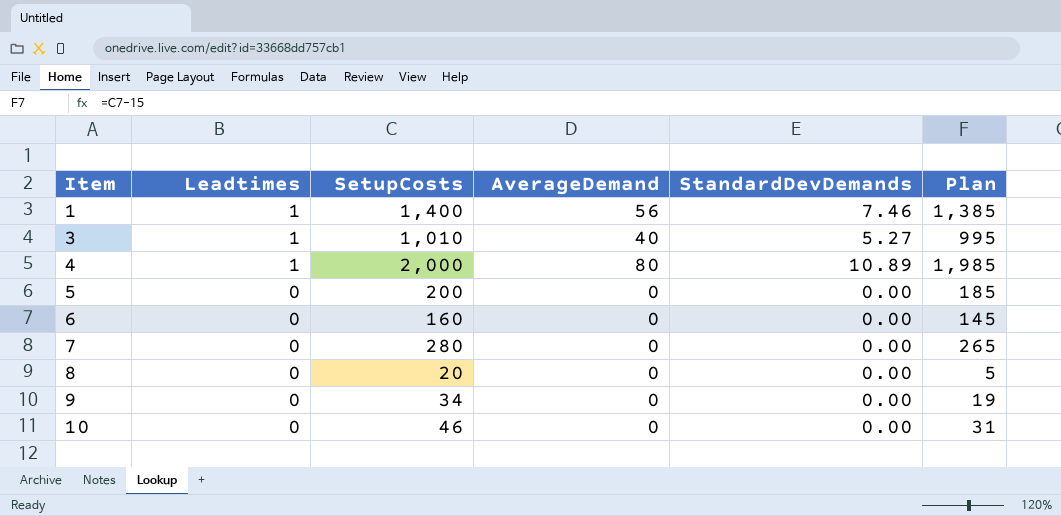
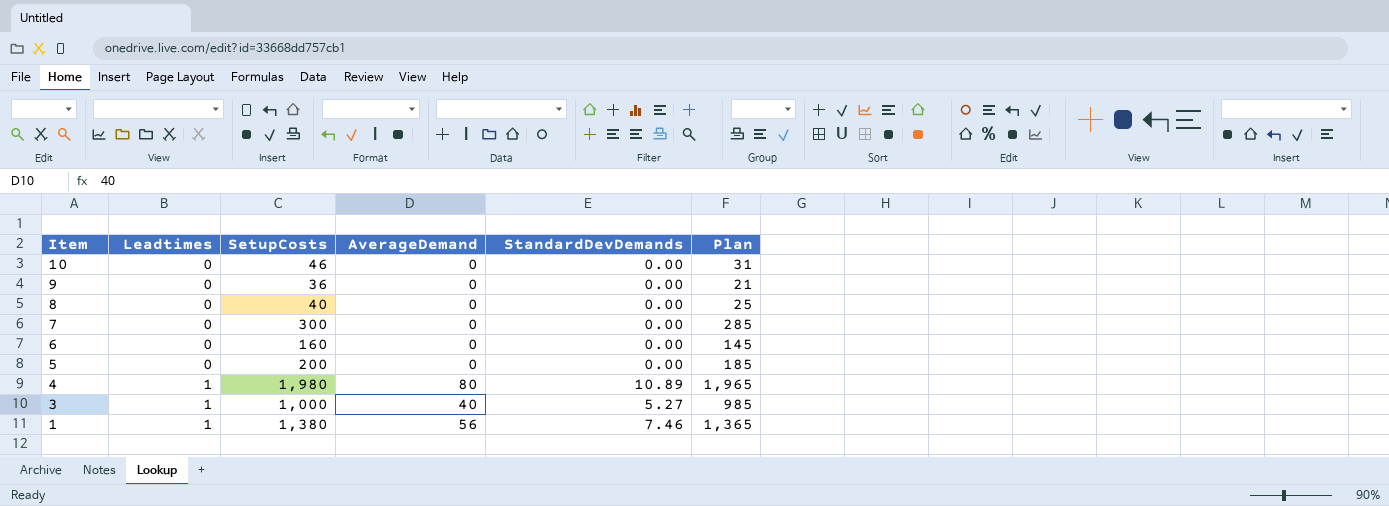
row order: Item ascending -> Item descending
9 | SetupCosts: 34 -> 36
9 | Plan: 19 -> 21
8 | SetupCosts: 20 -> 40
8 | Plan: 5 -> 25
7 | SetupCosts: 280 -> 300
7 | Plan: 265 -> 285
4 | SetupCosts: 2,000 -> 1,980
4 | Plan: 1,985 -> 1,965
3 | SetupCosts: 1,010 -> 1,000
3 | Plan: 995 -> 985
1 | SetupCosts: 1,400 -> 1,380
1 | Plan: 1,385 -> 1,365

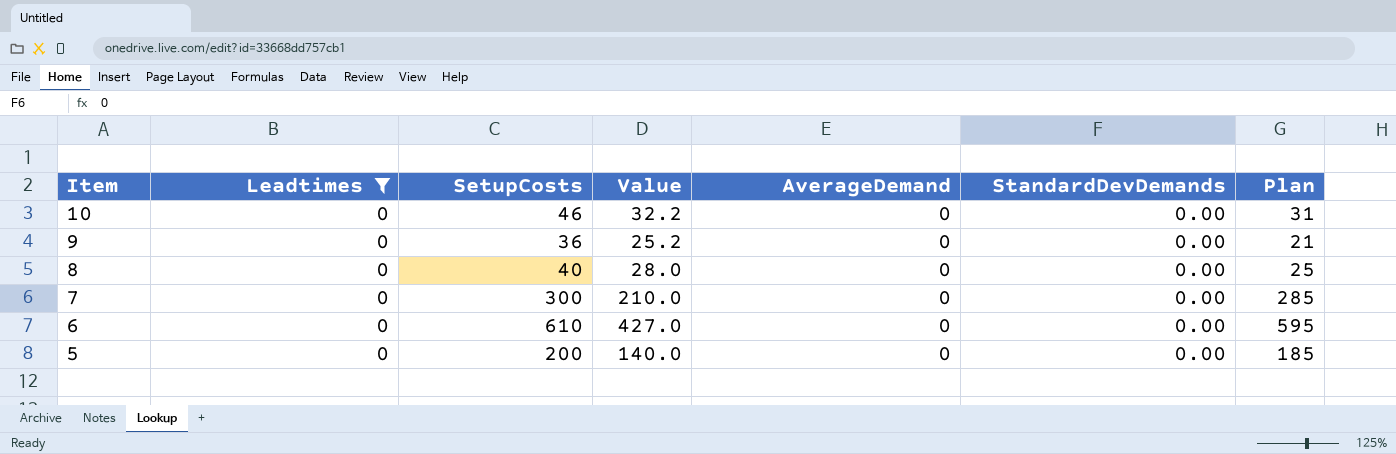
filter: none -> Leadtimes = 0
column Value | formula: none -> [SetupCosts] * 0.7
6 | SetupCosts: 160 -> 610
6 | Plan: 145 -> 595

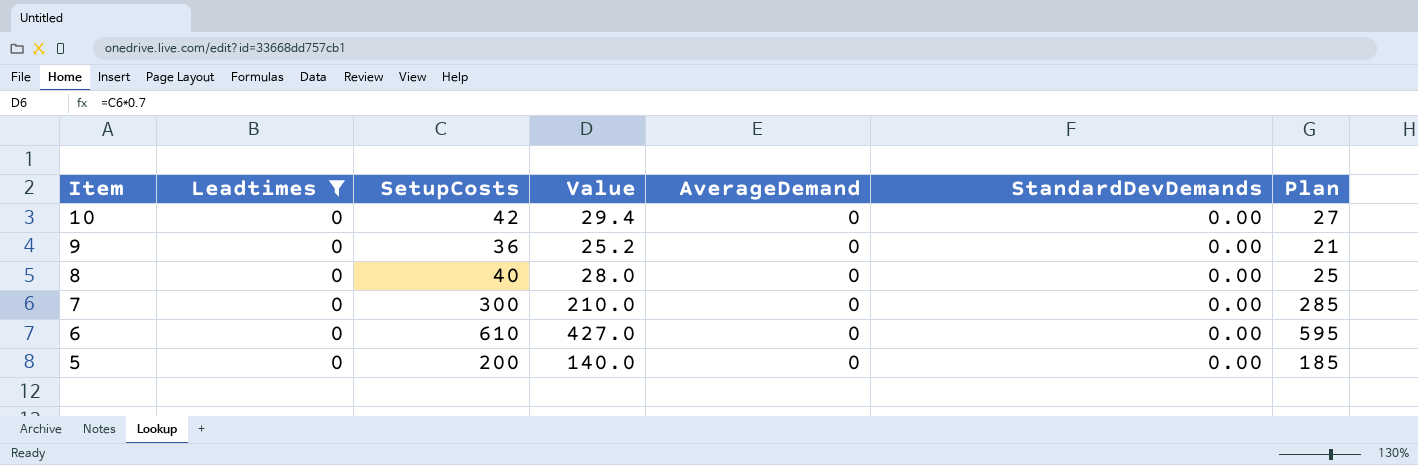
10 | SetupCosts: 46 -> 42
10 | Value: 32.2 -> 29.4
10 | Plan: 31 -> 27

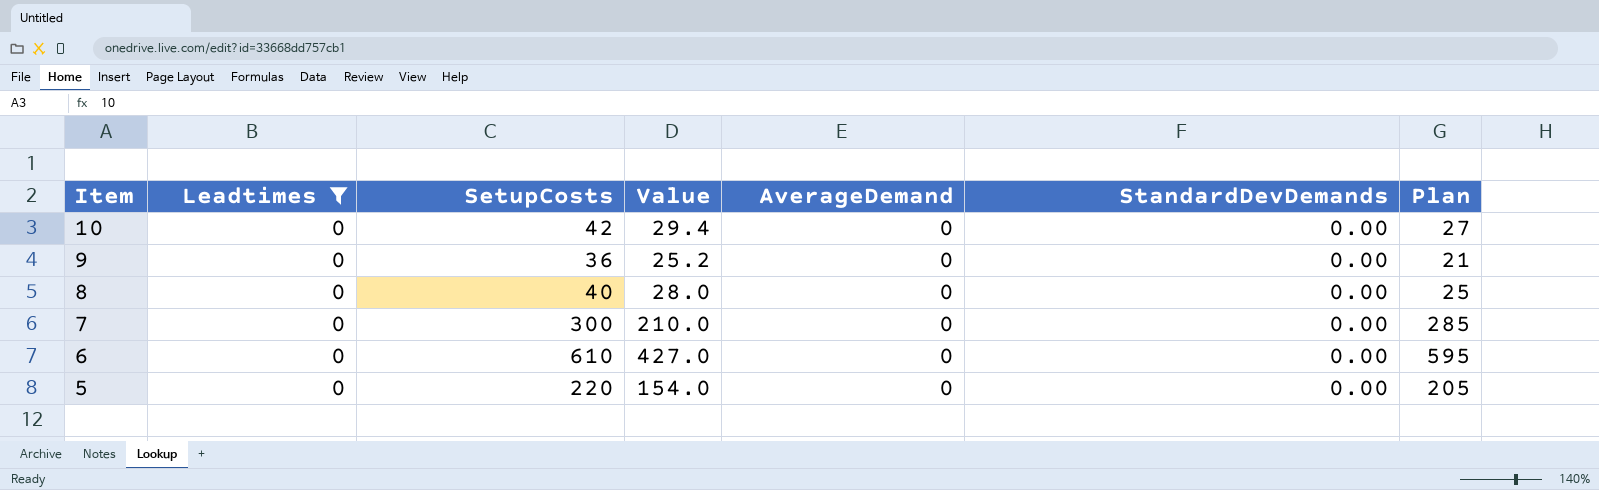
5 | SetupCosts: 200 -> 220
5 | Value: 140.0 -> 154.0
5 | Plan: 185 -> 205

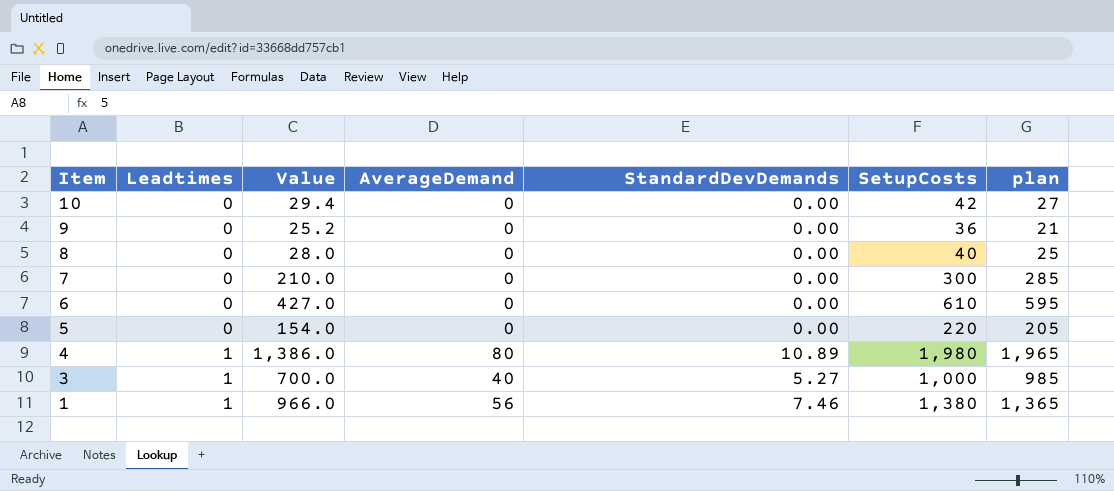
filter: Leadtimes = 0 -> none
column SetupCosts | position: 3 -> 6
column name: Plan -> plan

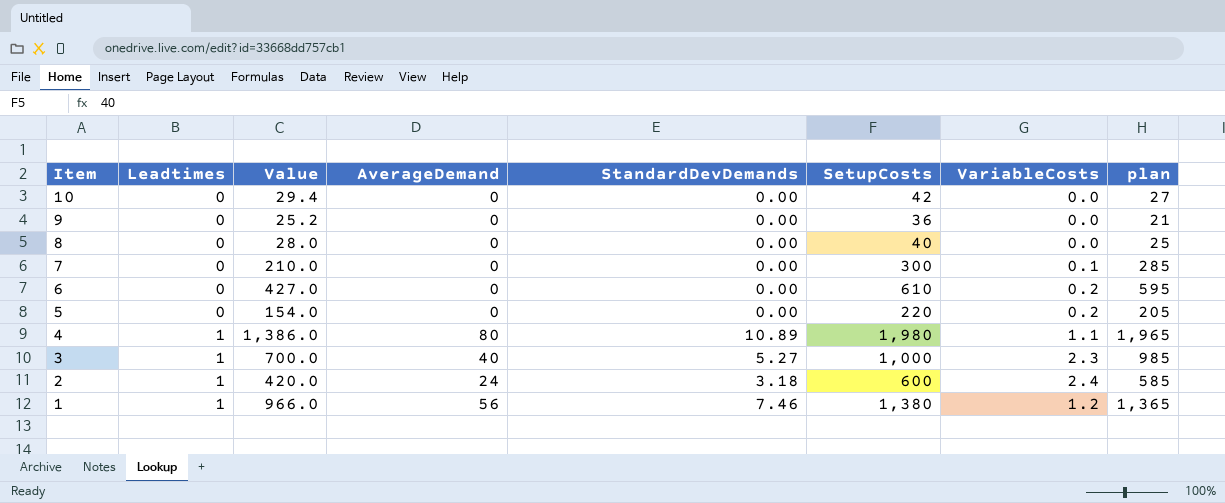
column VariableCosts | position: none -> 7
row 2: none -> 1 | 420.0 | 24 | 3.18 | 600 | 2.4 | 585

